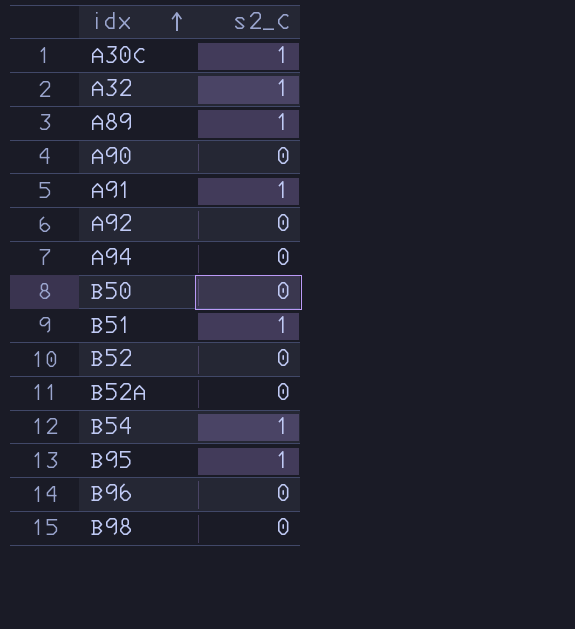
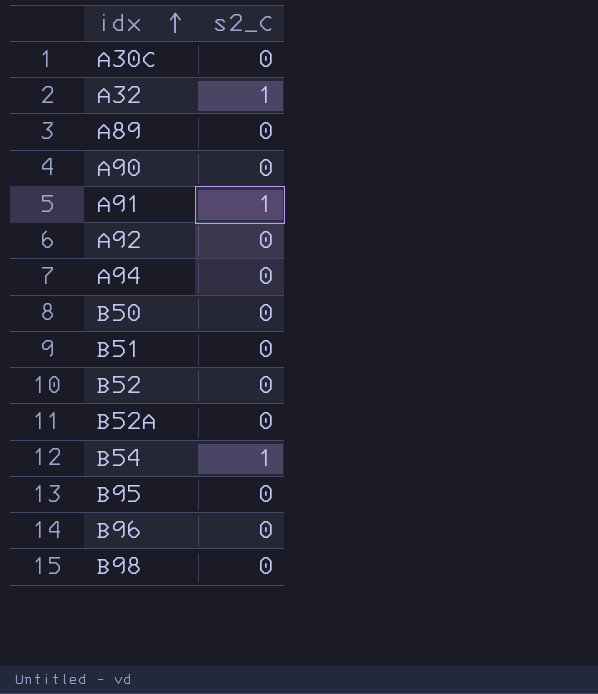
A30C | s2_C: 1 -> 0
A89 | s2_C: 1 -> 0
B51 | s2_C: 1 -> 0
B95 | s2_C: 1 -> 0

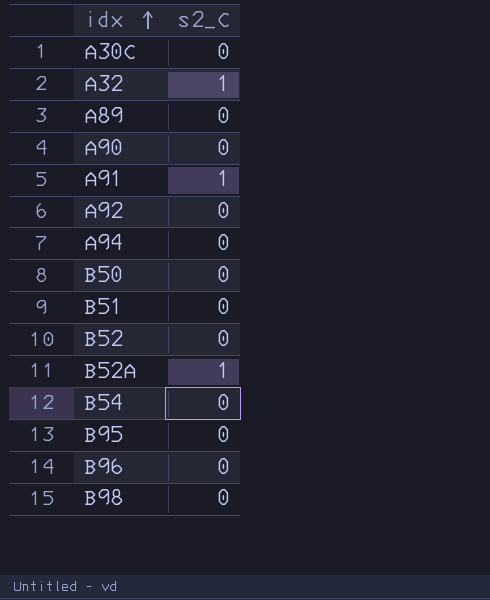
B52A | s2_C: 0 -> 1
B54 | s2_C: 1 -> 0

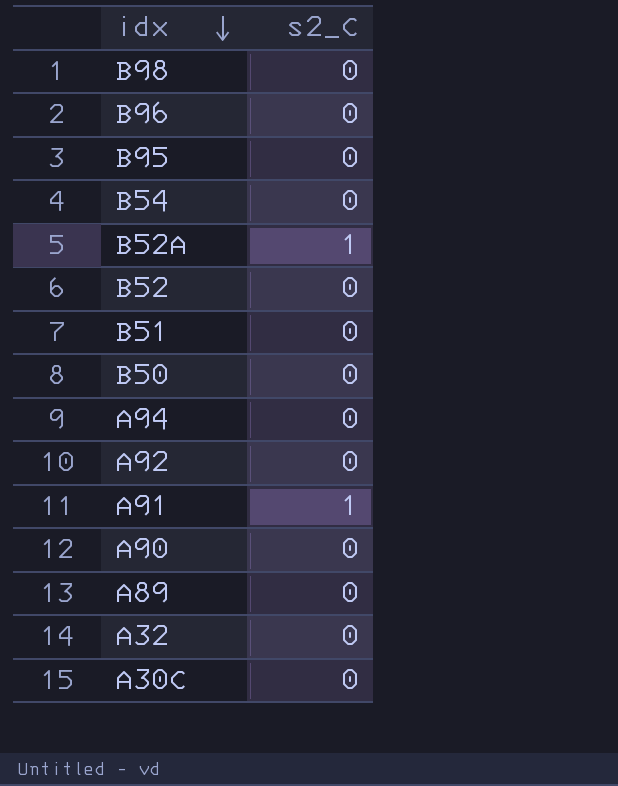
row order: idx ascending -> idx descending
A32 | s2_C: 1 -> 0

